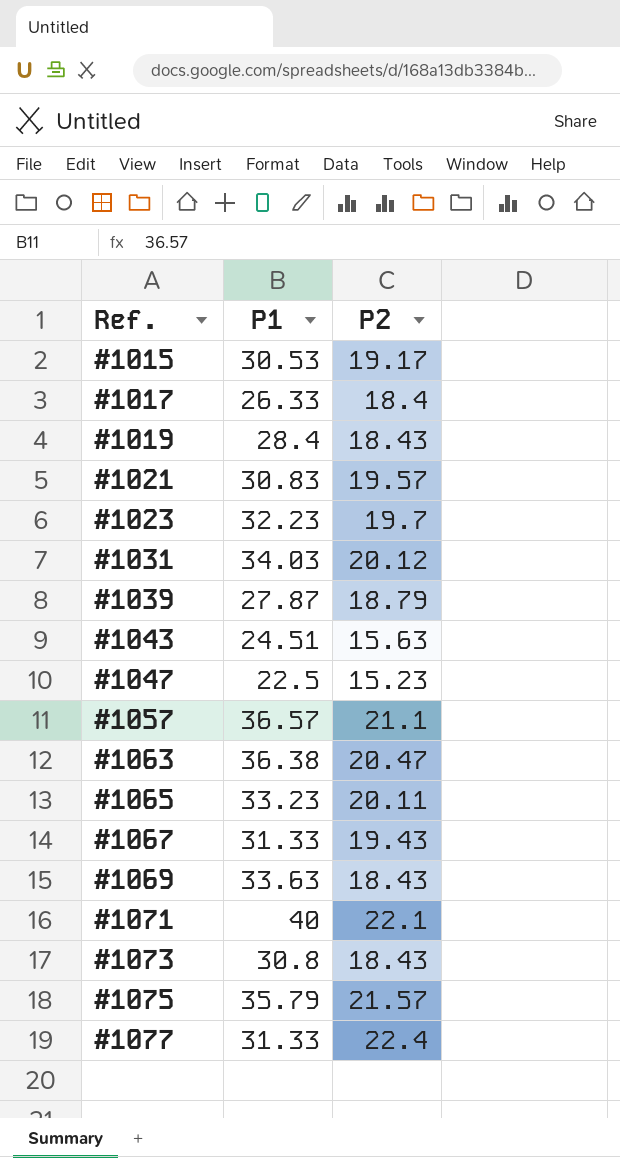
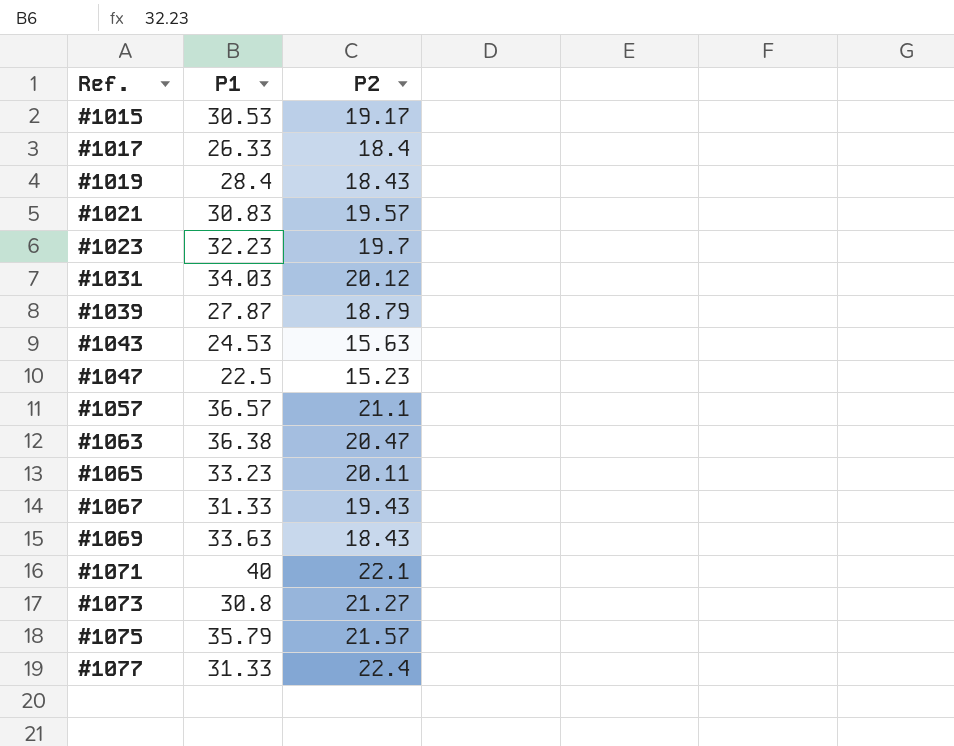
#1043 | P1: 24.51 -> 24.53
#1073 | P2: 18.43 -> 21.27

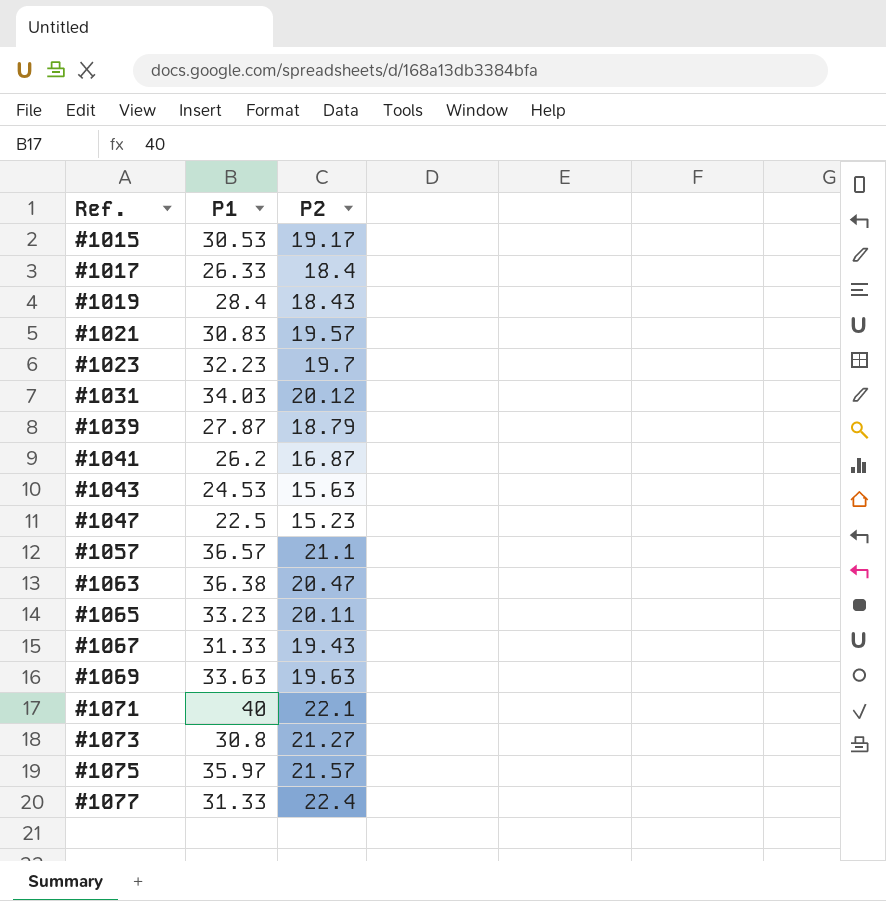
row #1041: none -> 26.2 | 16.87
#1069 | P2: 18.43 -> 19.63
#1075 | P1: 35.79 -> 35.97

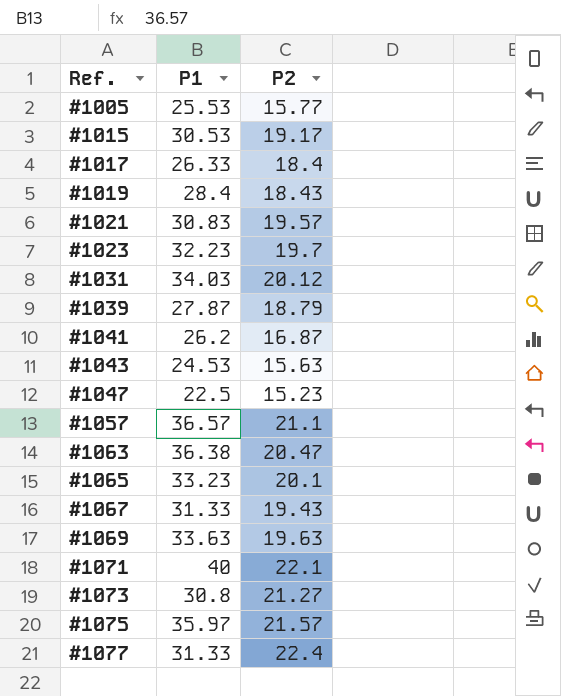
row #1005: none -> 25.53 | 15.77
#1065 | P2: 20.11 -> 20.1

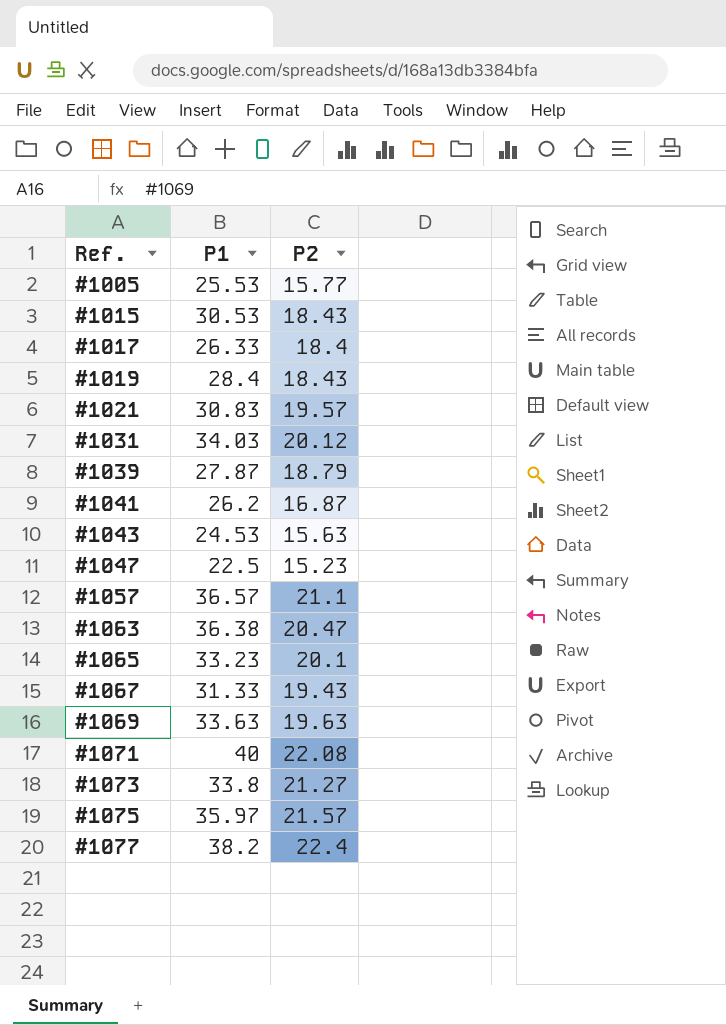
row #1023: 32.23 | 19.7 -> none
#1015 | P2: 19.17 -> 18.43
#1071 | P2: 22.1 -> 22.08
#1073 | P1: 30.8 -> 33.8
#1077 | P1: 31.33 -> 38.2

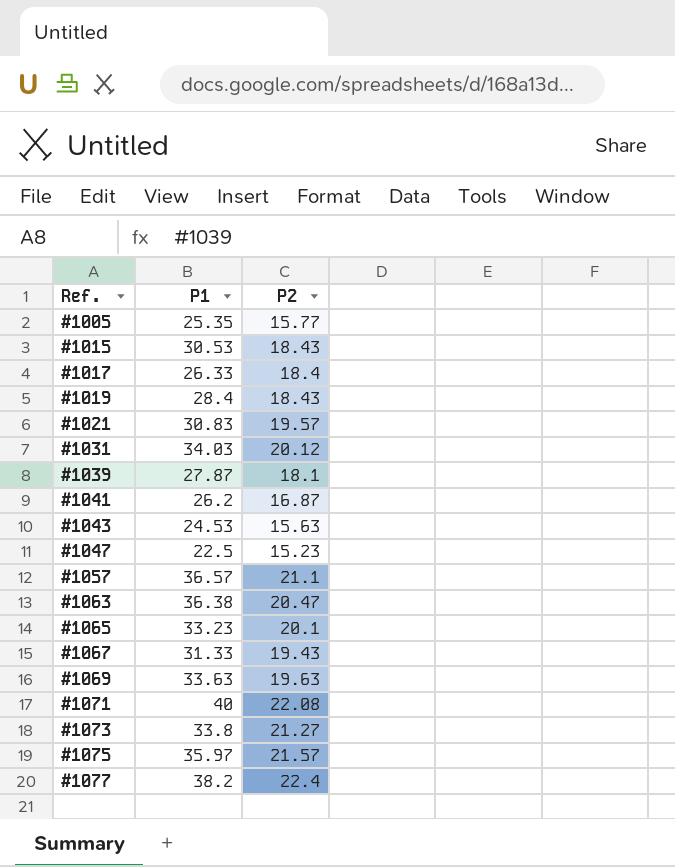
#1005 | P1: 25.53 -> 25.35
#1039 | P2: 18.79 -> 18.1

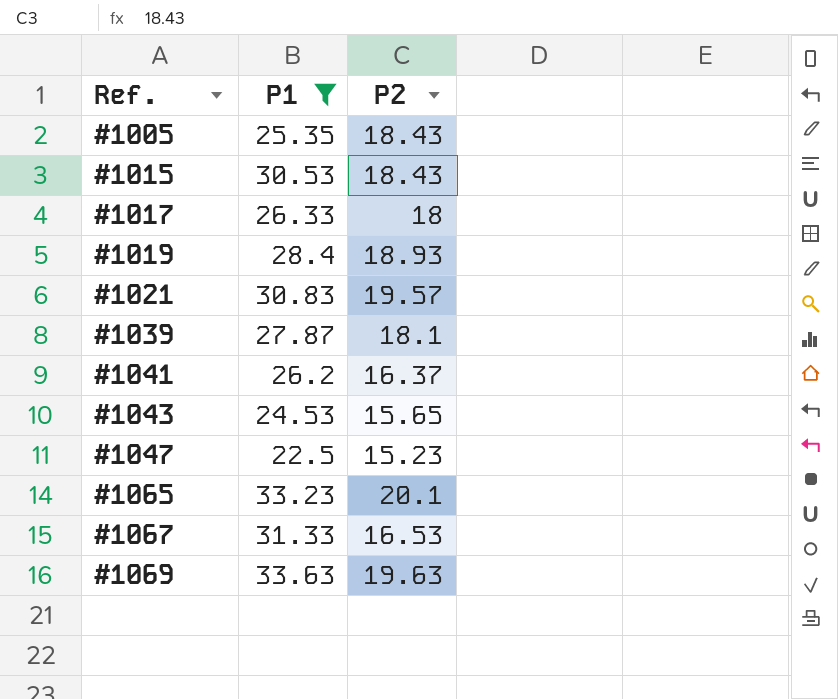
filter: none -> P1 <= 33.63
#1005 | P2: 15.77 -> 18.43
#1017 | P2: 18.4 -> 18
#1019 | P2: 18.43 -> 18.93
#1041 | P2: 16.87 -> 16.37
#1043 | P2: 15.63 -> 15.65
#1067 | P2: 19.43 -> 16.53

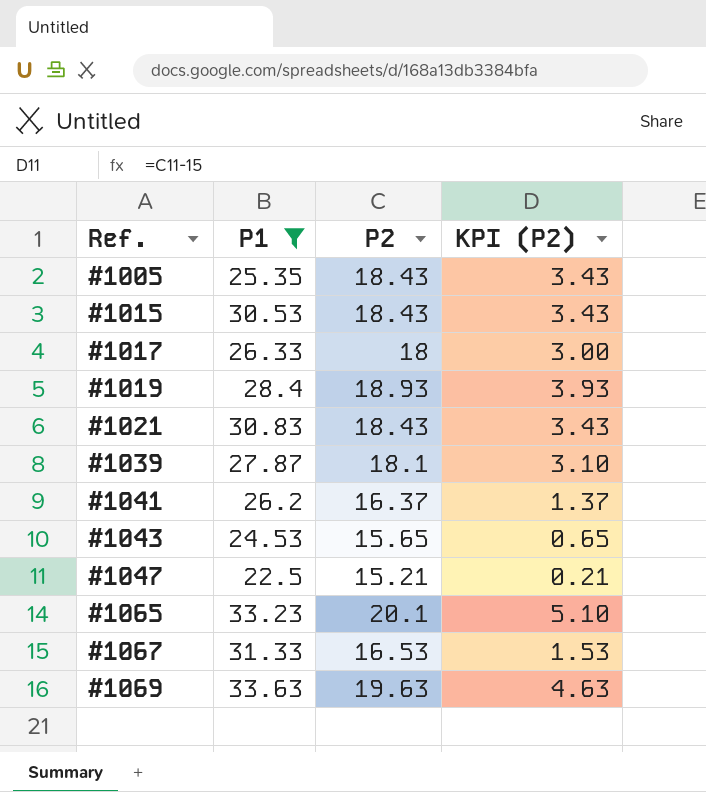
column KPI (P2) | formula: none -> [P2] - 15
#1021 | P2: 19.57 -> 18.43
#1047 | P2: 15.23 -> 15.21

